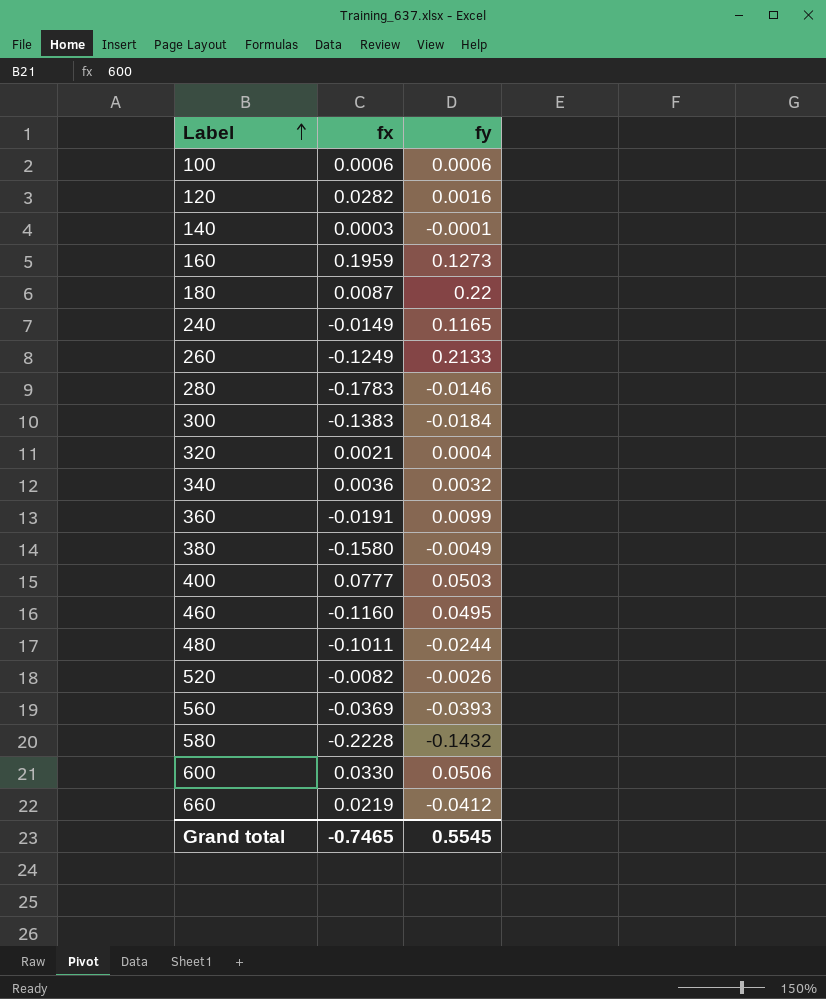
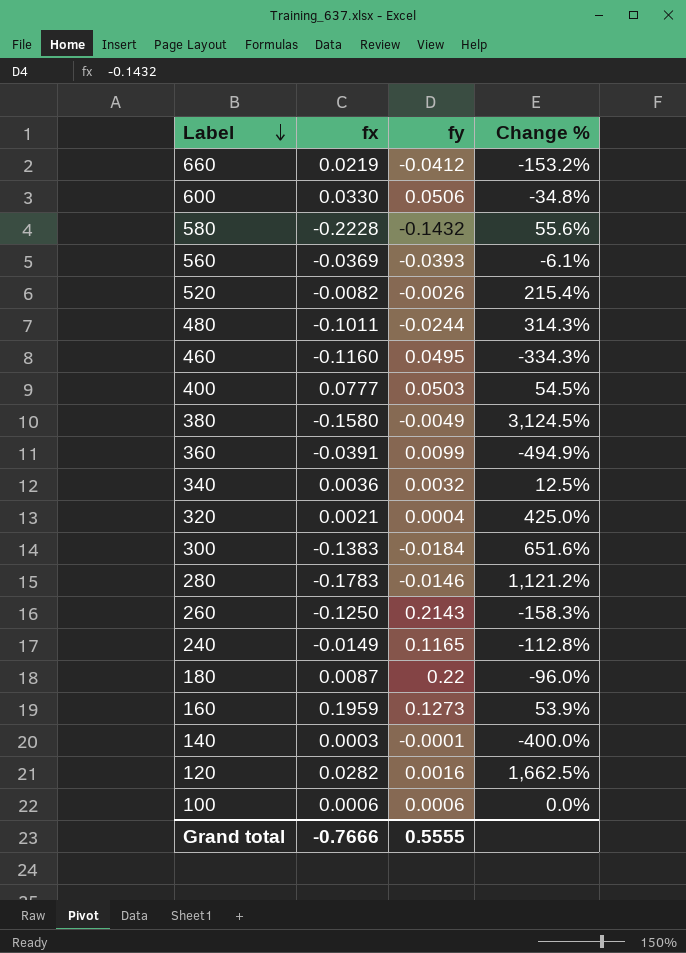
row order: Label ascending -> Label descending
column Change % | formula: none -> ([fx] - [fy]) / [fy]
360 | fx: -0.0191 -> -0.0391
260 | fx: -0.1249 -> -0.1250
260 | fy: 0.2133 -> 0.2143
Grand total | fx: -0.7465 -> -0.7666
Grand total | fy: 0.5545 -> 0.5555

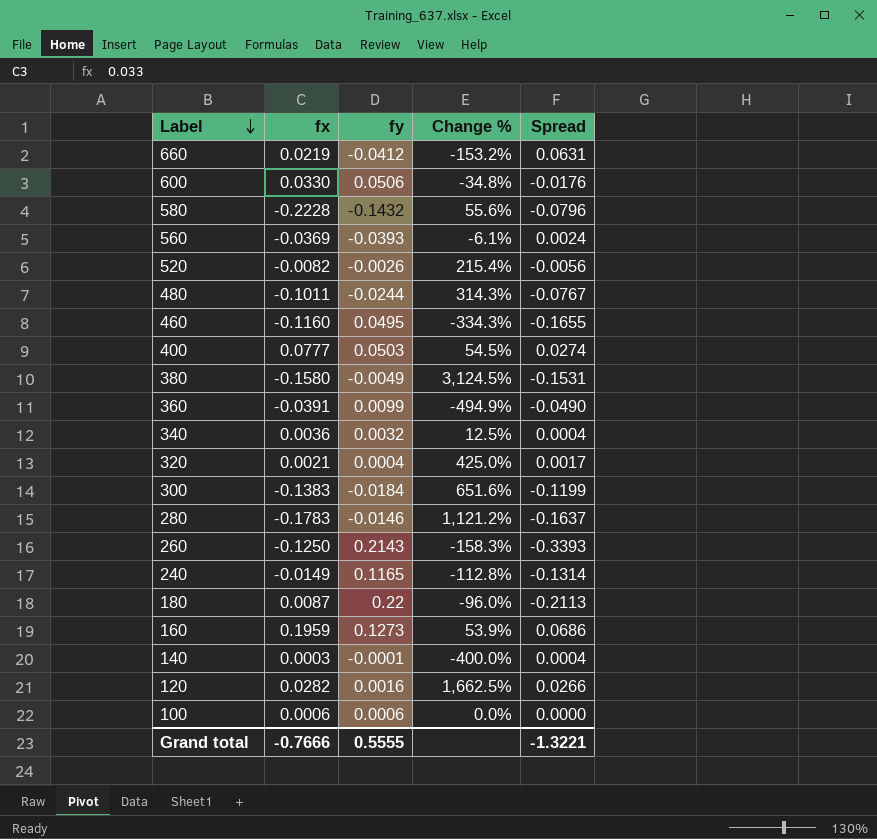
column Spread | formula: none -> [fx] - [fy]

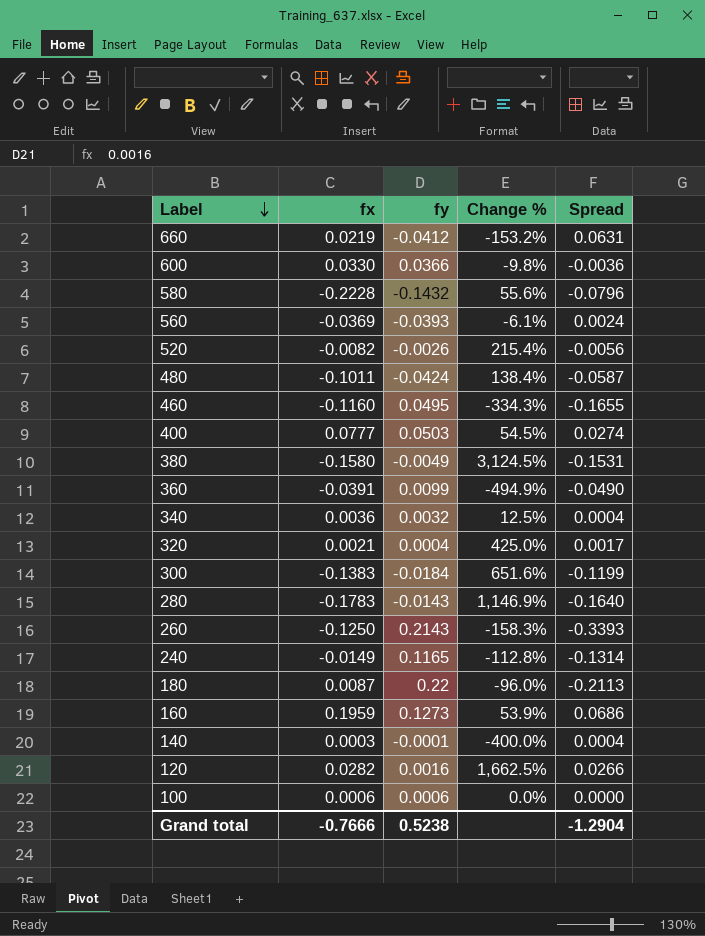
600 | fy: 0.0506 -> 0.0366
600 | Change %: -34.8% -> -9.8%
600 | Spread: -0.0176 -> -0.0036
480 | fy: -0.0244 -> -0.0424
480 | Change %: 314.3% -> 138.4%
480 | Spread: -0.0767 -> -0.0587
280 | fy: -0.0146 -> -0.0143
280 | Change %: 1,121.2% -> 1,146.9%
280 | Spread: -0.1637 -> -0.1640
Grand total | fy: 0.5555 -> 0.5238
Grand total | Spread: -1.3221 -> -1.2904

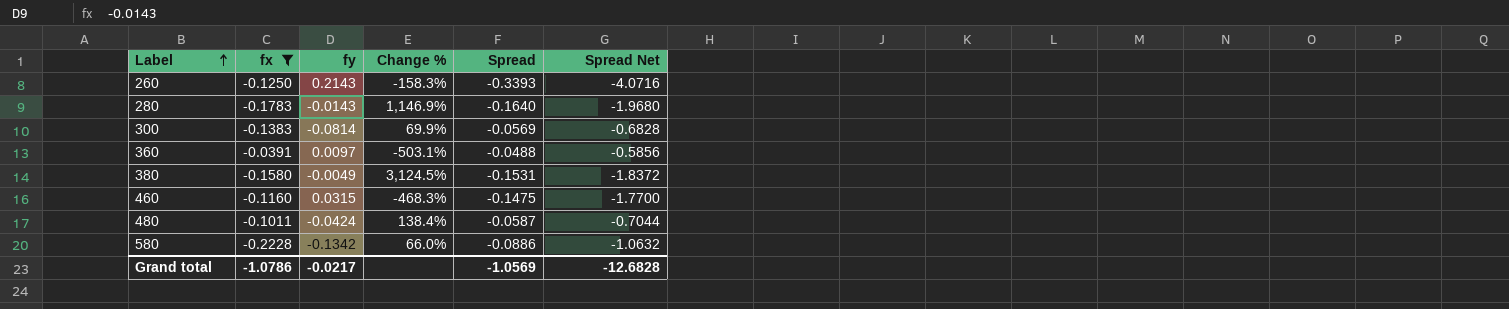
filter: none -> fx <= -0.0391
row order: Label descending -> Label ascending
column Spread Net | formula: none -> [Spread] * 12
300 | fy: -0.0184 -> -0.0814
300 | Change %: 651.6% -> 69.9%
300 | Spread: -0.1199 -> -0.0569
360 | fy: 0.0099 -> 0.0097
360 | Change %: -494.9% -> -503.1%
360 | Spread: -0.0490 -> -0.0488
460 | fy: 0.0495 -> 0.0315
460 | Change %: -334.3% -> -468.3%
460 | Spread: -0.1655 -> -0.1475
580 | fy: -0.1432 -> -0.1342
580 | Change %: 55.6% -> 66.0%
580 | Spread: -0.0796 -> -0.0886
Grand total | fx: -0.7666 -> -1.0786
Grand total | fy: 0.5238 -> -0.0217
Grand total | Spread: -1.2904 -> -1.0569

